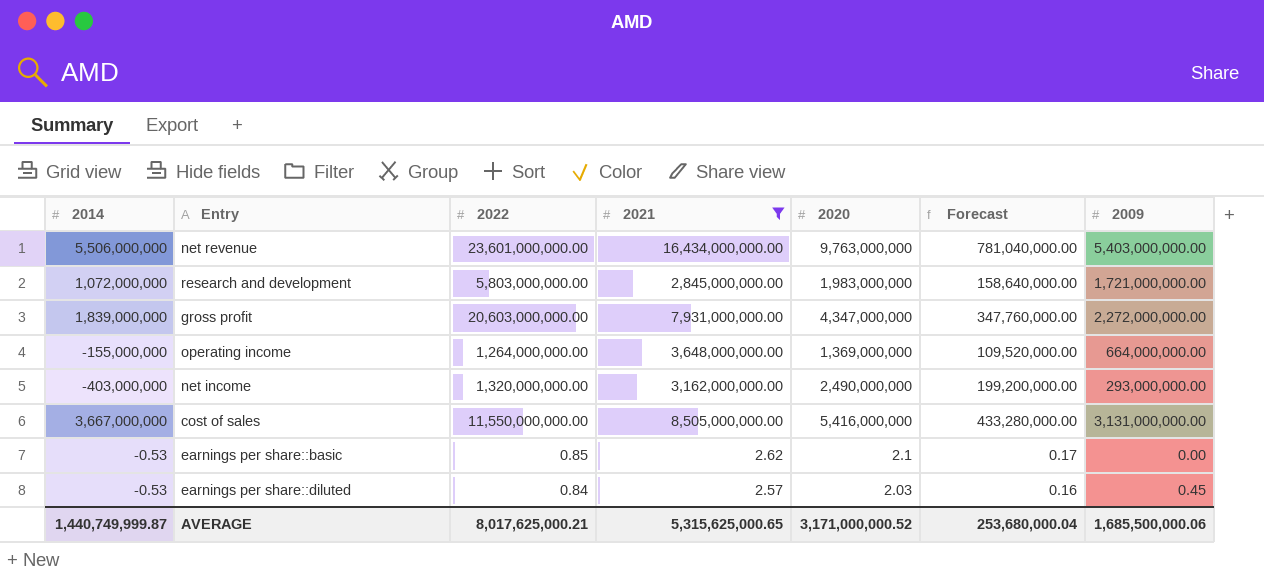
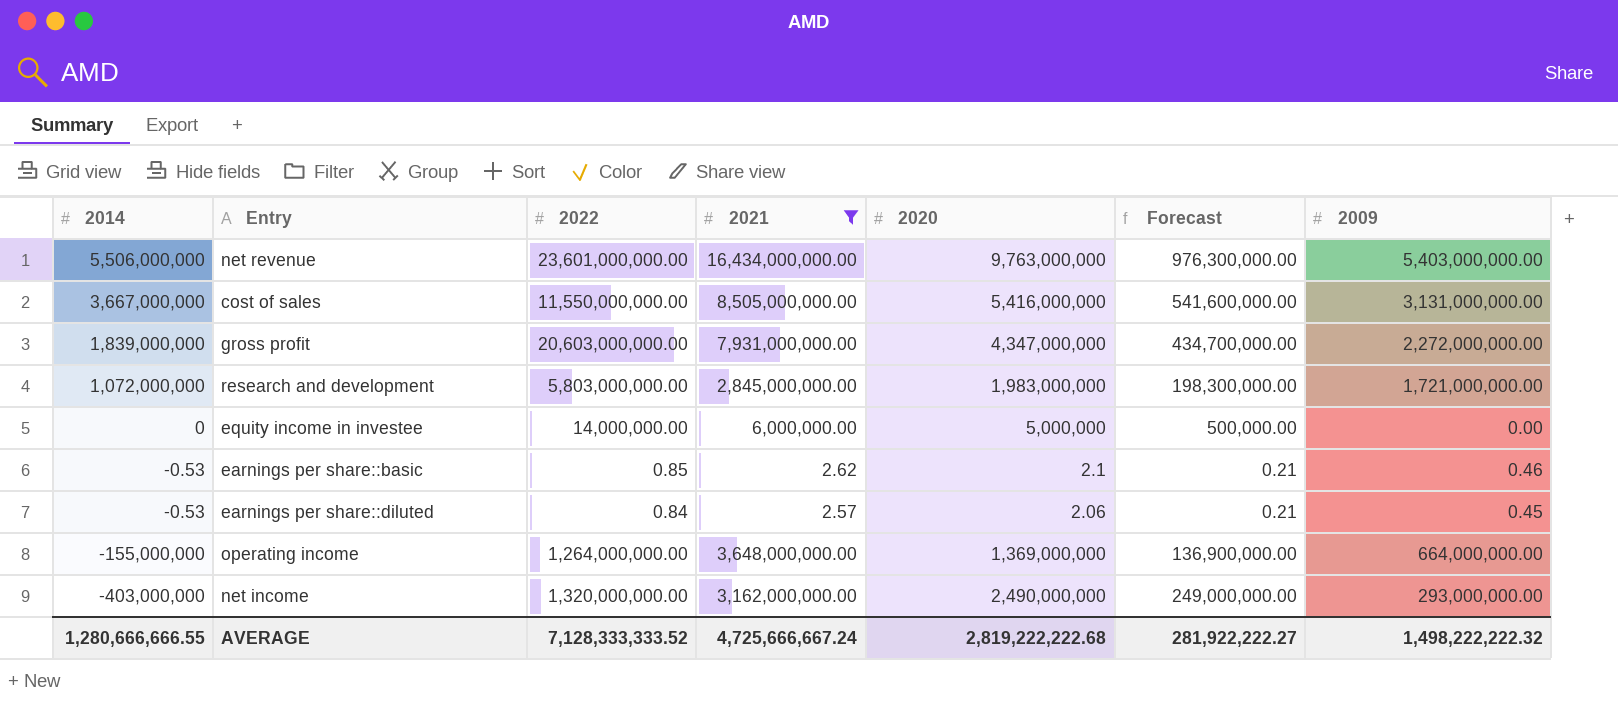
row order: none -> 2014 descending
column Forecast | formula: [2020] * 0.08 -> [2020] * 0.1
row equity income in investee: none -> 0 | 14,000,000.00 | 6,000,000.00 | 5,000,000 | 500,000.00 | 0.00
earnings per share::basic | 2009: 0.00 -> 0.46
earnings per share::diluted | 2020: 2.03 -> 2.06
AVERAGE | 2014: 1,440,749,999.87 -> 1,280,666,666.55
AVERAGE | 2022: 8,017,625,000.21 -> 7,128,333,333.52
AVERAGE | 2021: 5,315,625,000.65 -> 4,725,666,667.24
AVERAGE | 2020: 3,171,000,000.52 -> 2,819,222,222.68
AVERAGE | Forecast: 253,680,000.04 -> 281,922,222.27
AVERAGE | 2009: 1,685,500,000.06 -> 1,498,222,222.32

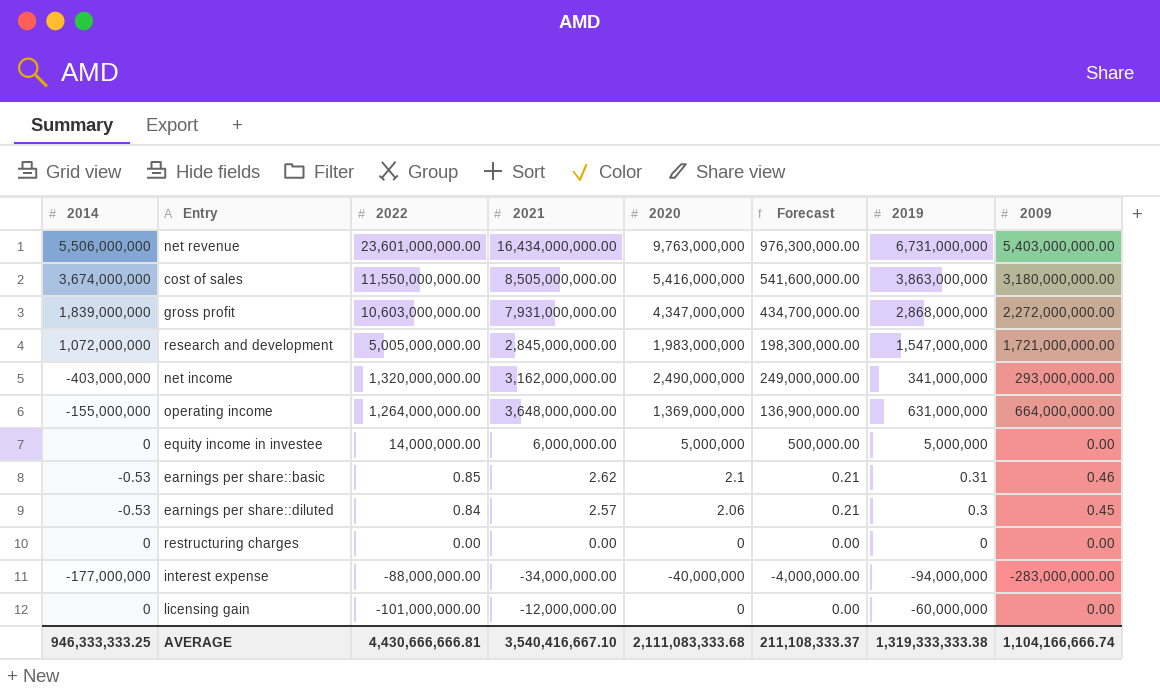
filter: 2021 >= 2.57 -> none
row order: 2014 descending -> 2022 descending
column 2019 | position: none -> 7
cost of sales | 2014: 3,667,000,000 -> 3,674,000,000
cost of sales | 2009: 3,131,000,000.00 -> 3,180,000,000.00
gross profit | 2022: 20,603,000,000.00 -> 10,603,000,000.00
research and development | 2022: 5,803,000,000.00 -> 5,005,000,000.00
AVERAGE | 2014: 1,280,666,666.55 -> 946,333,333.25
AVERAGE | 2022: 7,128,333,333.52 -> 4,430,666,666.81
AVERAGE | 2021: 4,725,666,667.24 -> 3,540,416,667.10
AVERAGE | 2020: 2,819,222,222.68 -> 2,111,083,333.68
AVERAGE | Forecast: 281,922,222.27 -> 211,108,333.37
AVERAGE | 2009: 1,498,222,222.32 -> 1,104,166,666.74

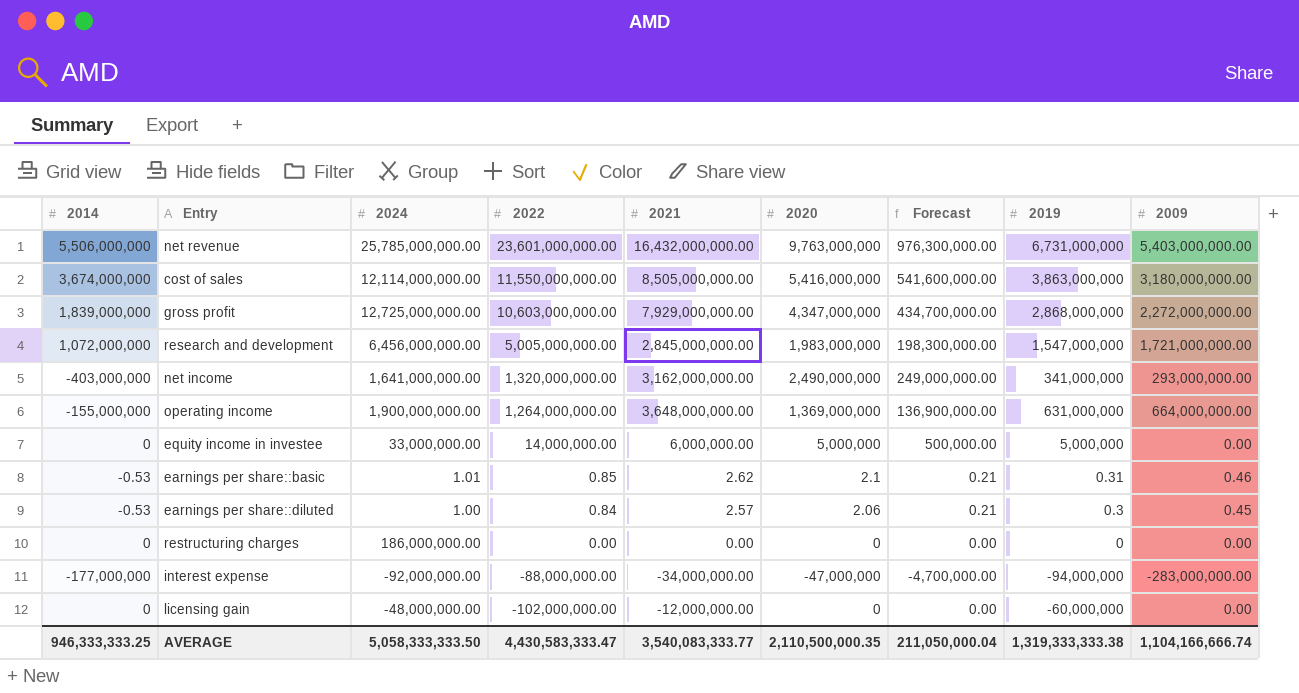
column 2024 | position: none -> 3
net revenue | 2021: 16,434,000,000.00 -> 16,432,000,000.00
gross profit | 2021: 7,931,000,000.00 -> 7,929,000,000.00
interest expense | 2020: -40,000,000 -> -47,000,000
interest expense | Forecast: -4,000,000.00 -> -4,700,000.00
licensing gain | 2022: -101,000,000.00 -> -102,000,000.00
AVERAGE | 2022: 4,430,666,666.81 -> 4,430,583,333.47
AVERAGE | 2021: 3,540,416,667.10 -> 3,540,083,333.77
AVERAGE | 2020: 2,111,083,333.68 -> 2,110,500,000.35
AVERAGE | Forecast: 211,108,333.37 -> 211,050,000.04

